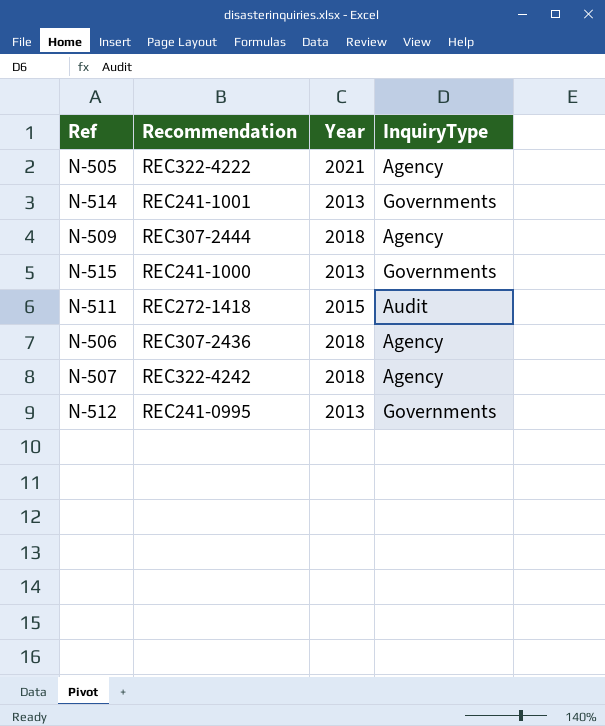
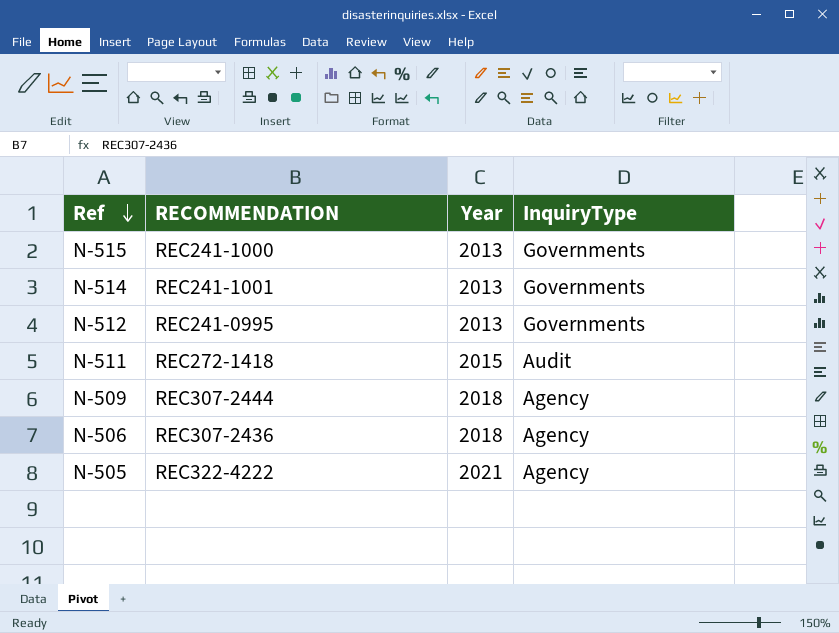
row order: none -> Ref descending
column name: Recommendation -> RECOMMENDATION
row N-507: REC322-4242 | 2018 | Agency -> none

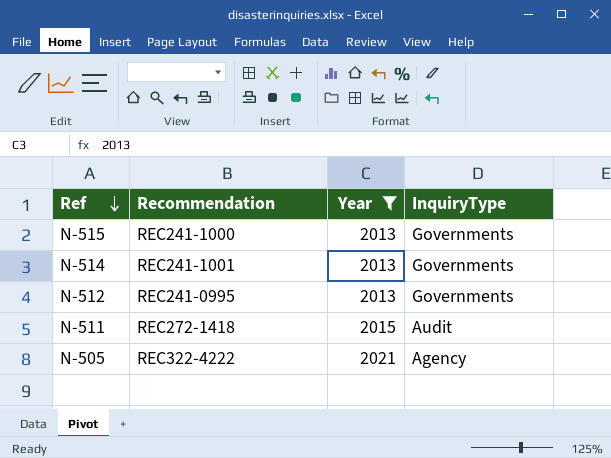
filter: none -> Year != 2018
column name: RECOMMENDATION -> Recommendation

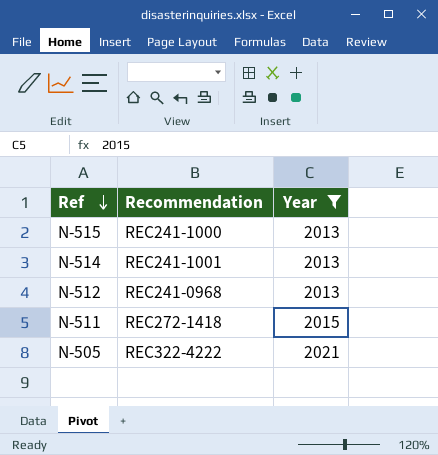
column InquiryType | position: 4 -> none
N-512 | Recommendation: REC241-0995 -> REC241-0968

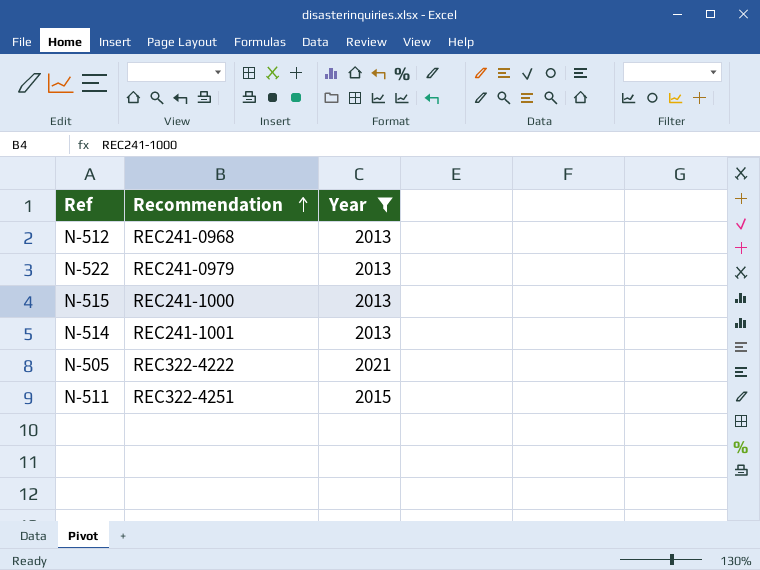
row order: Ref descending -> Recommendation ascending
row N-522: none -> REC241-0979 | 2013
N-511 | Recommendation: REC272-1418 -> REC322-4251

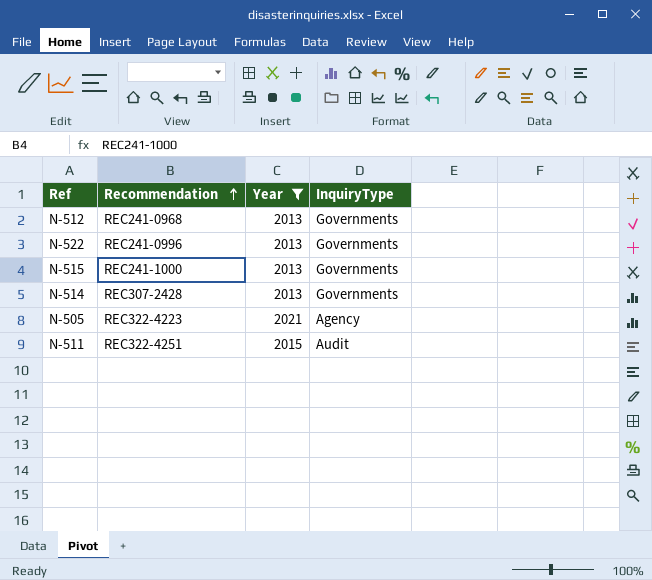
column InquiryType | position: none -> 4
N-522 | Recommendation: REC241-0979 -> REC241-0996
N-514 | Recommendation: REC241-1001 -> REC307-2428
N-505 | Recommendation: REC322-4222 -> REC322-4223

